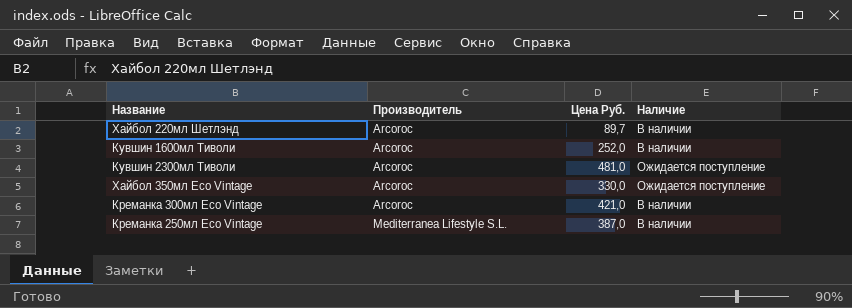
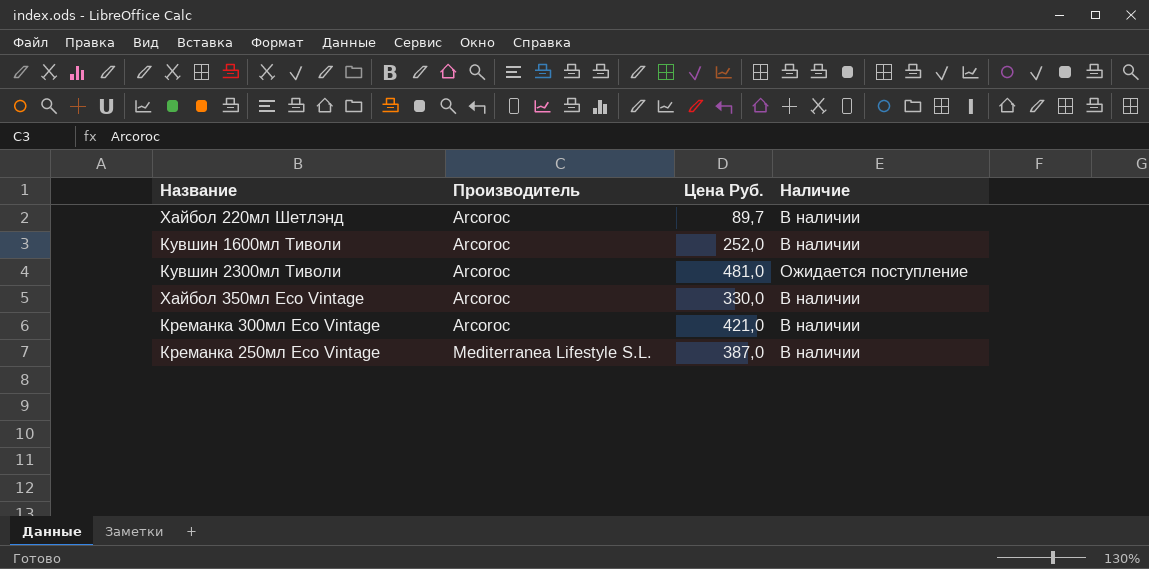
Хайбол 350мл Eco Vintage | Наличие: Ожидается поступление -> В наличии

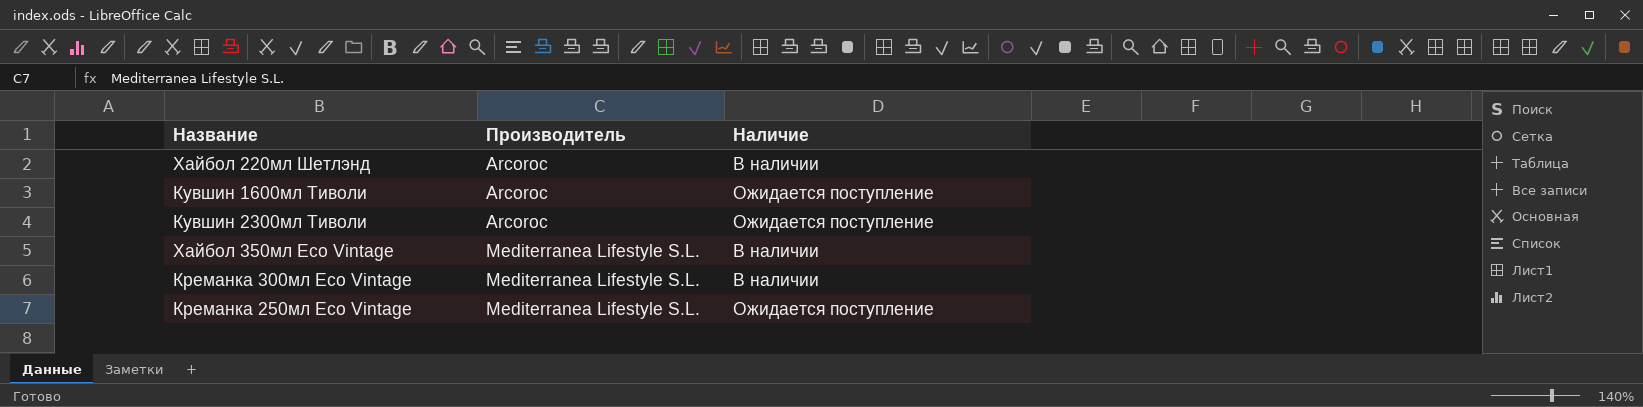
column Цена Руб. | position: 3 -> none
Кувшин 1600мл Тиволи | Наличие: В наличии -> Ожидается поступление
Хайбол 350мл Eco Vintage | Производитель: Arcoroc -> Mediterranea Lifestyle S.L.
Креманка 300мл Eco Vintage | Производитель: Arcoroc -> Mediterranea Lifestyle S.L.
Креманка 250мл Eco Vintage | Наличие: В наличии -> Ожидается поступление

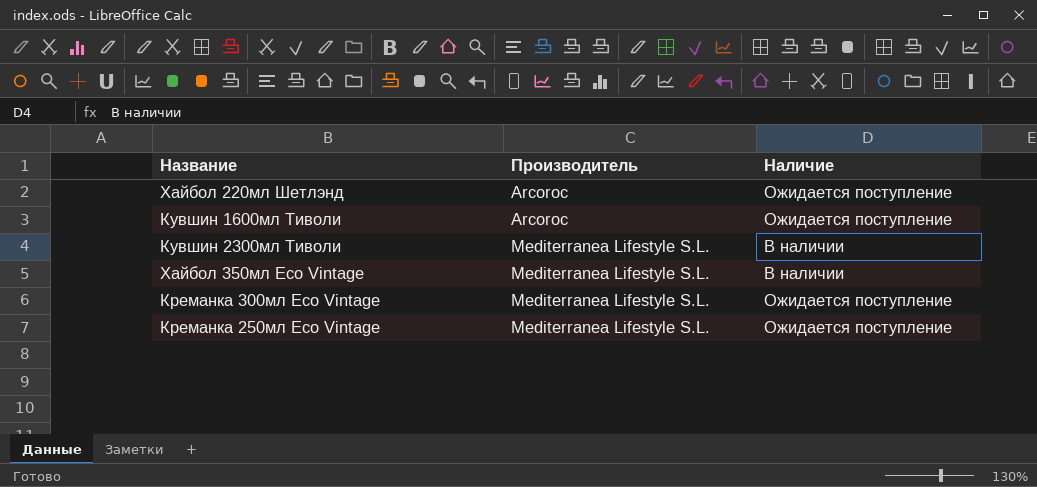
Хайбол 220мл Шетлэнд | Наличие: В наличии -> Ожидается поступление
Кувшин 2300мл Тиволи | Производитель: Arcoroc -> Mediterranea Lifestyle S.L.
Кувшин 2300мл Тиволи | Наличие: Ожидается поступление -> В наличии
Креманка 300мл Eco Vintage | Наличие: В наличии -> Ожидается поступление

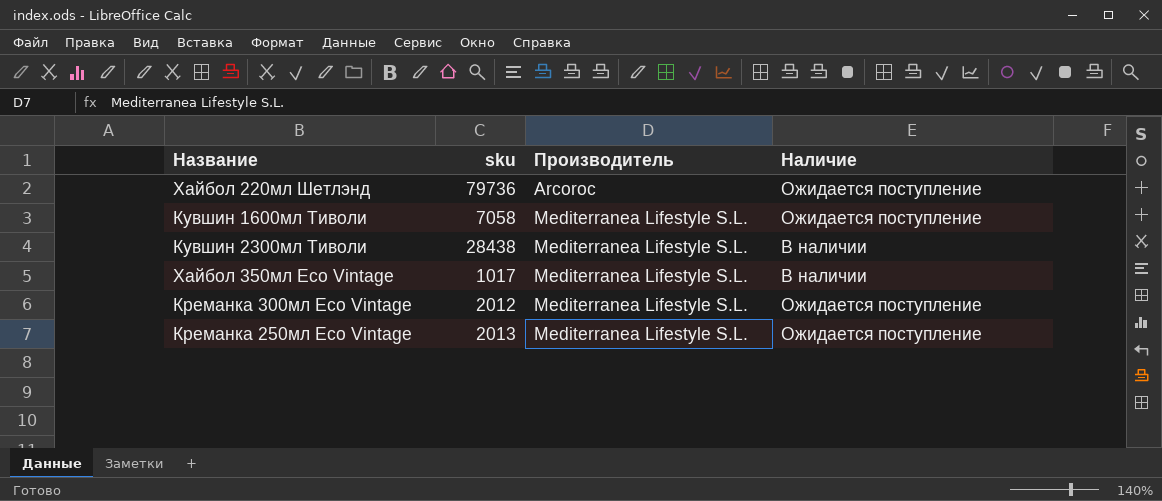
column sku | position: none -> 2
Кувшин 1600мл Тиволи | Производитель: Arcoroc -> Mediterranea Lifestyle S.L.

